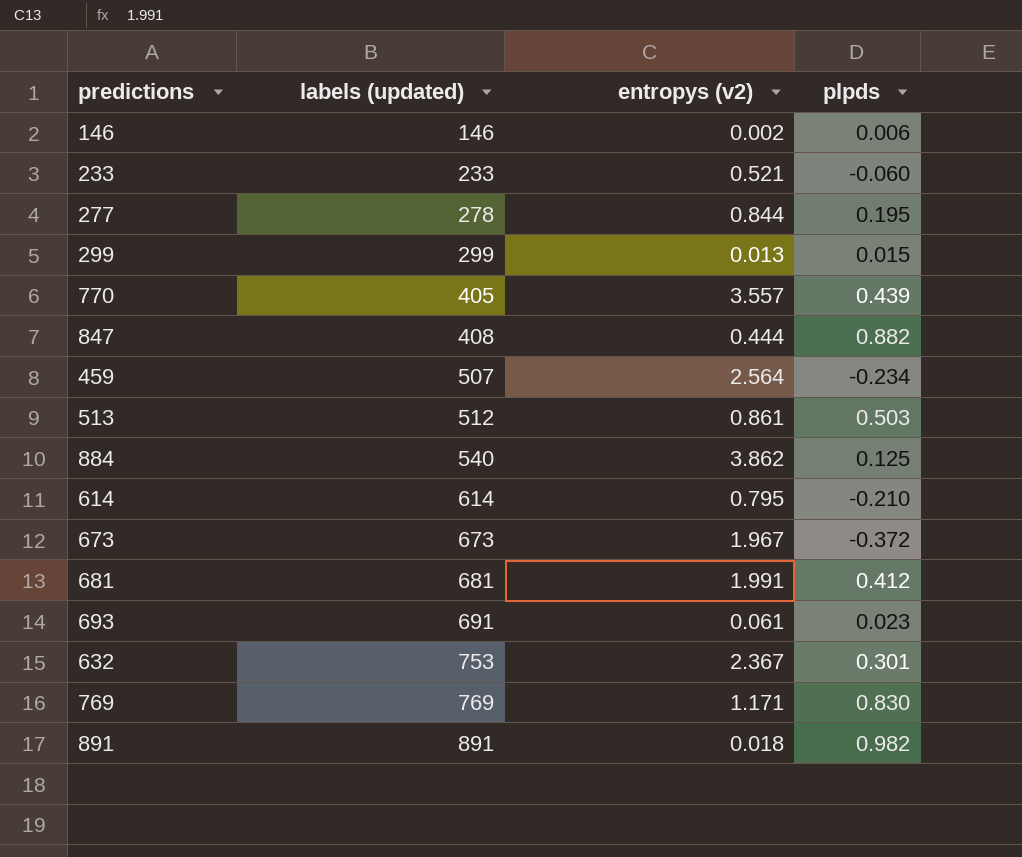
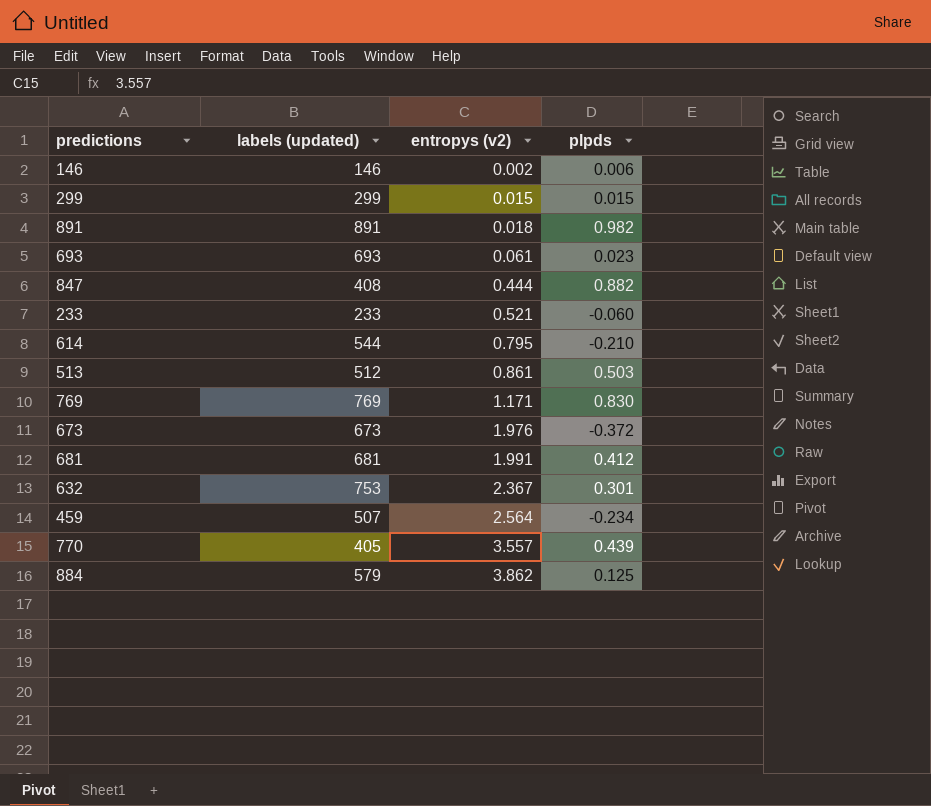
row order: labels (updated) ascending -> entropys (v2) ascending
row 277: 278 | 0.844 | 0.195 -> none
299 | entropys (v2): 0.013 -> 0.015
693 | labels (updated): 691 -> 693
614 | labels (updated): 614 -> 544
673 | entropys (v2): 1.967 -> 1.976
884 | labels (updated): 540 -> 579

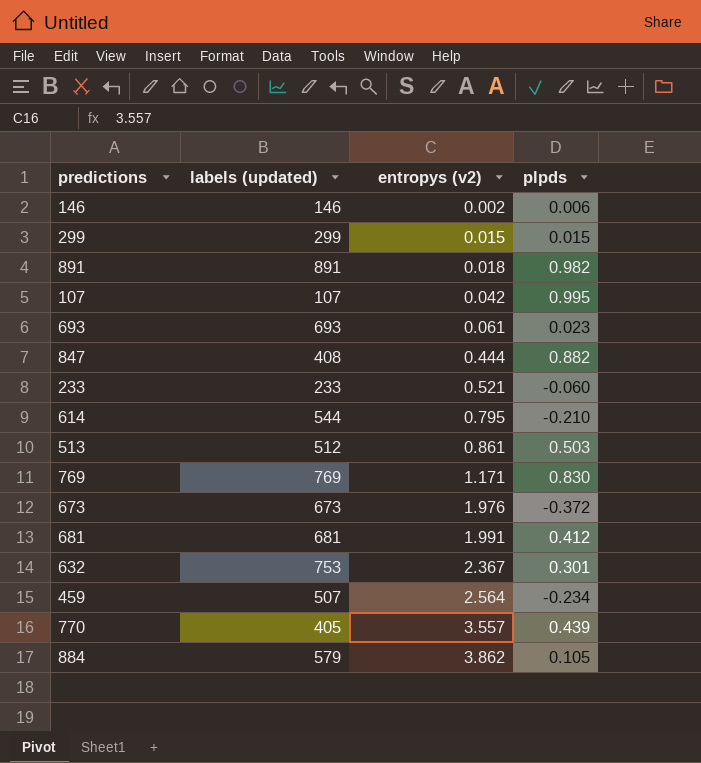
row 107: none -> 107 | 0.042 | 0.995
884 | plpds: 0.125 -> 0.105

